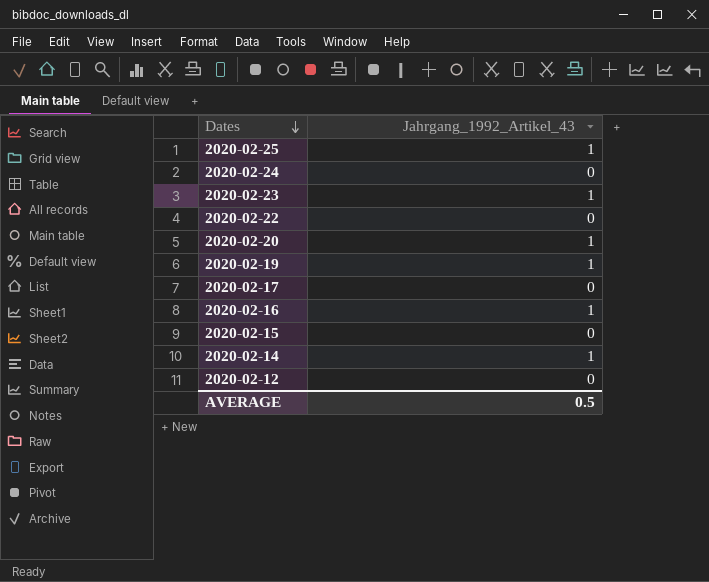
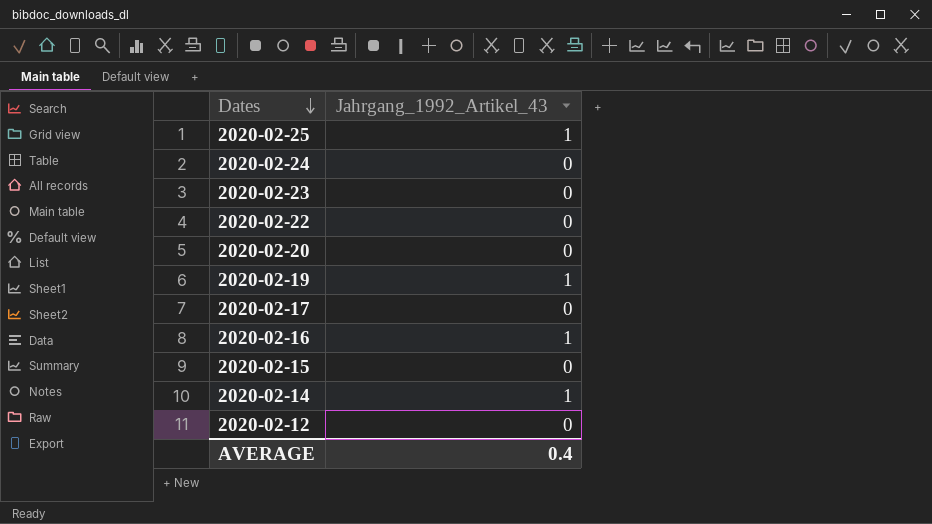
2020-02-23 | Jahrgang_1992_Artikel_43: 1 -> 0
2020-02-20 | Jahrgang_1992_Artikel_43: 1 -> 0
AVERAGE | Jahrgang_1992_Artikel_43: 0.5 -> 0.4

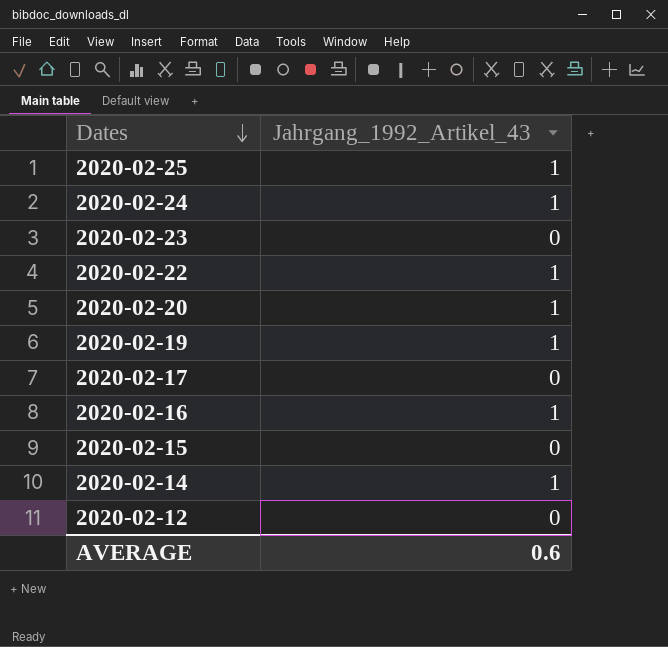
2020-02-24 | Jahrgang_1992_Artikel_43: 0 -> 1
2020-02-22 | Jahrgang_1992_Artikel_43: 0 -> 1
2020-02-20 | Jahrgang_1992_Artikel_43: 0 -> 1
AVERAGE | Jahrgang_1992_Artikel_43: 0.4 -> 0.6

